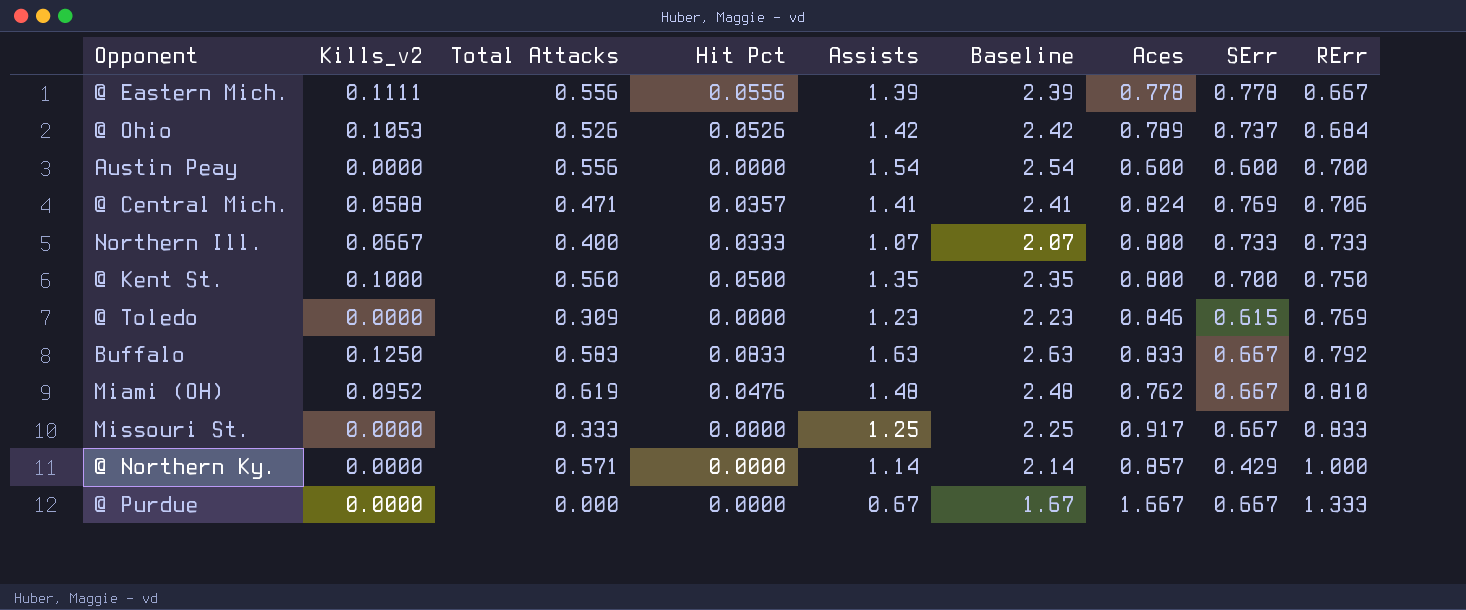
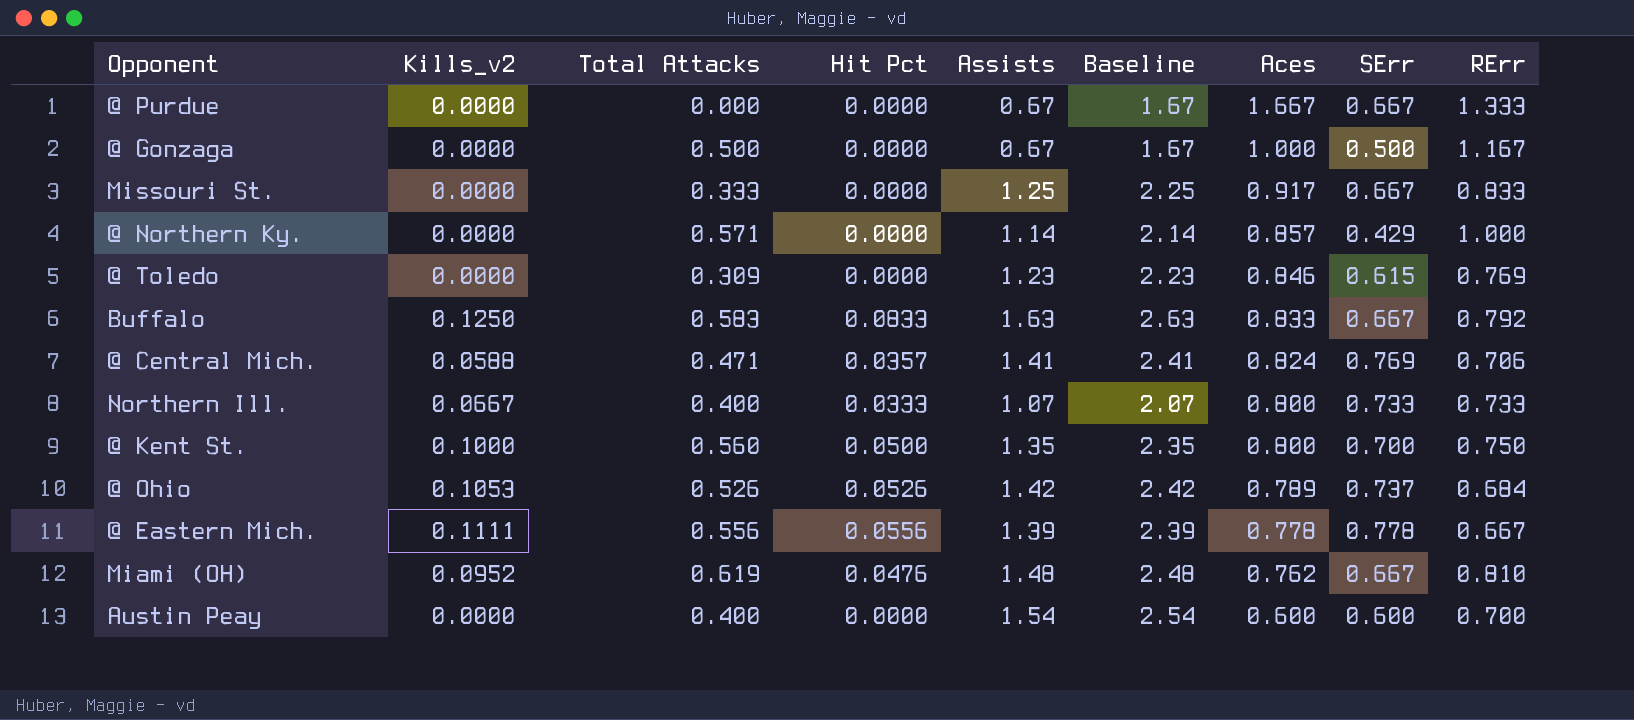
row order: RErr ascending -> Aces descending
row @ Gonzaga: none -> 0.0000 | 0.500 | 0.0000 | 0.67 | 1.67 | 1.000 | 0.500 | 1.167
Austin Peay | Total Attacks: 0.556 -> 0.400

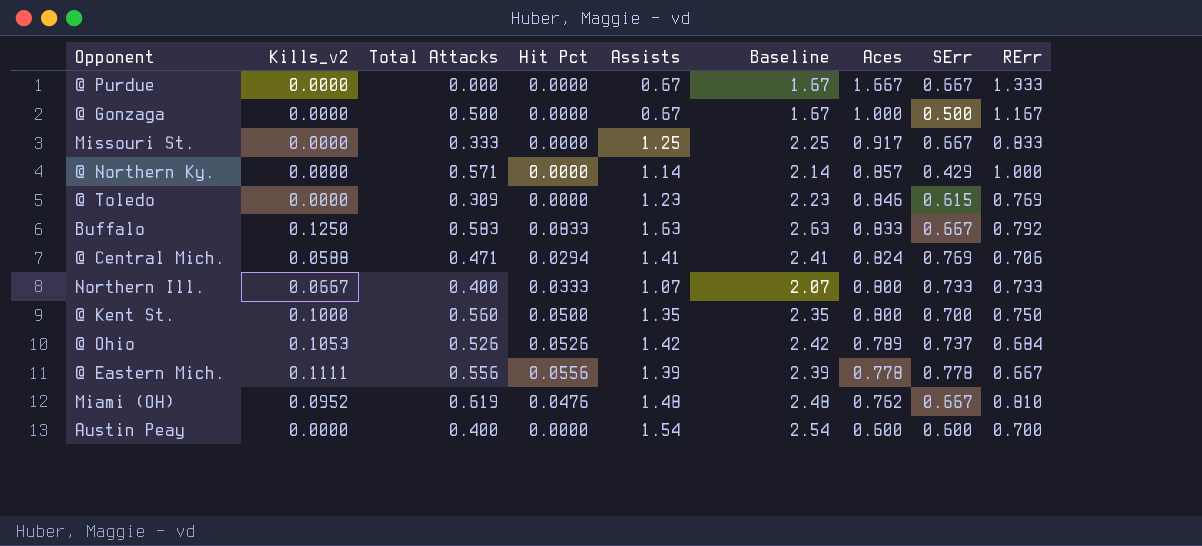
@ Central Mich. | Hit Pct: 0.0357 -> 0.0294

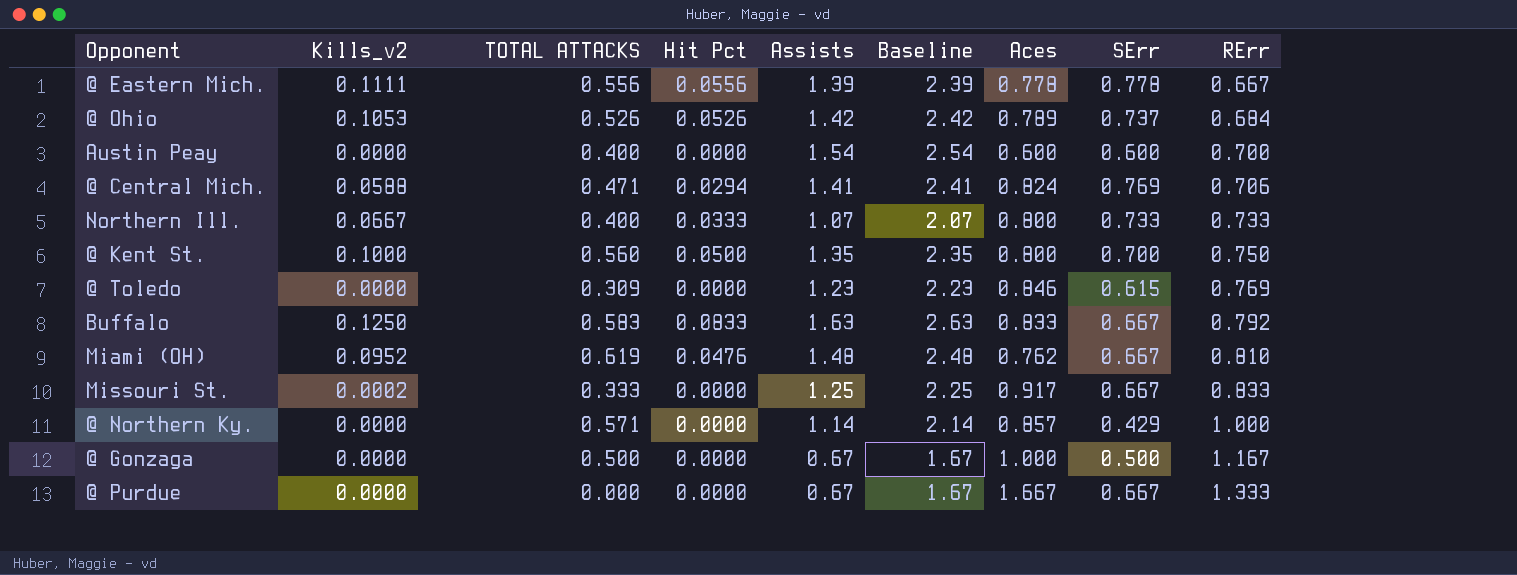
row order: Aces descending -> RErr ascending
column name: Total Attacks -> TOTAL ATTACKS
Missouri St. | Kills_v2: 0.0000 -> 0.0002

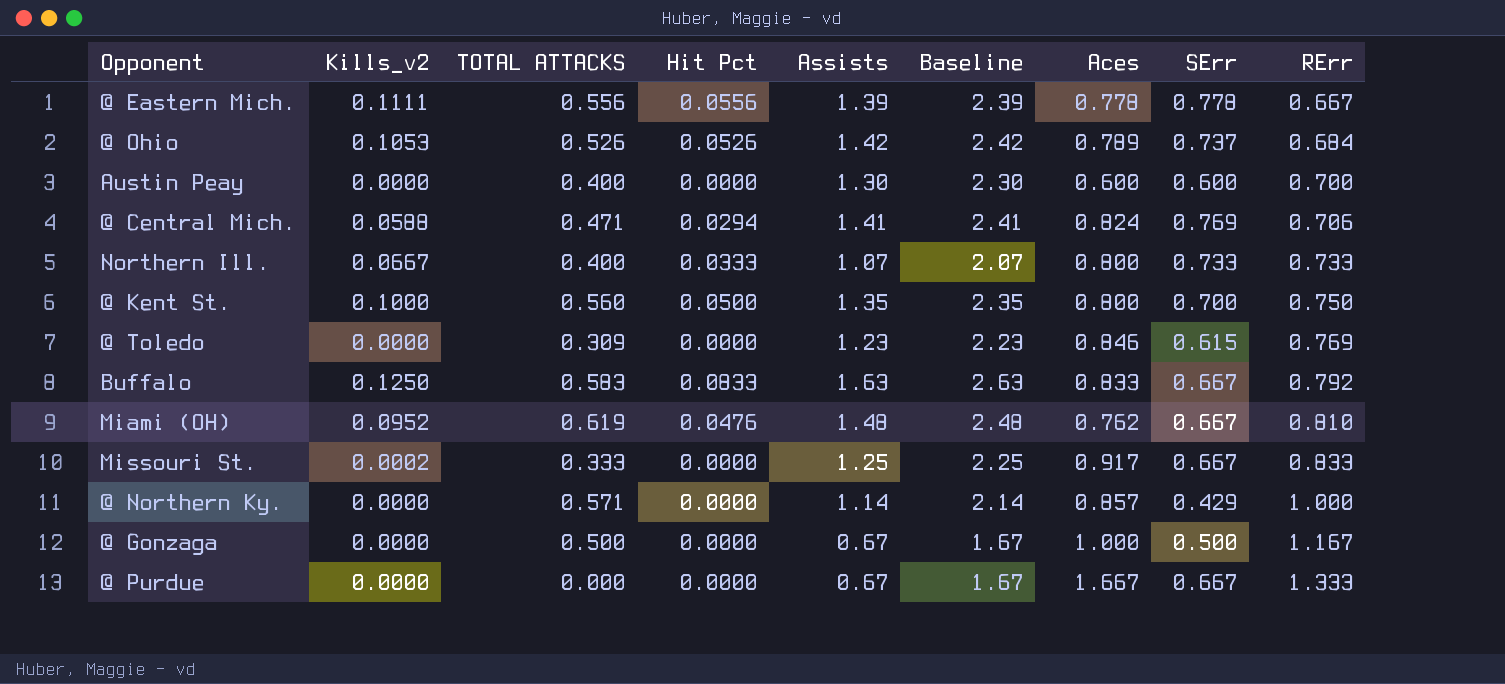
Austin Peay | Assists: 1.54 -> 1.30
Austin Peay | Baseline: 2.54 -> 2.30

